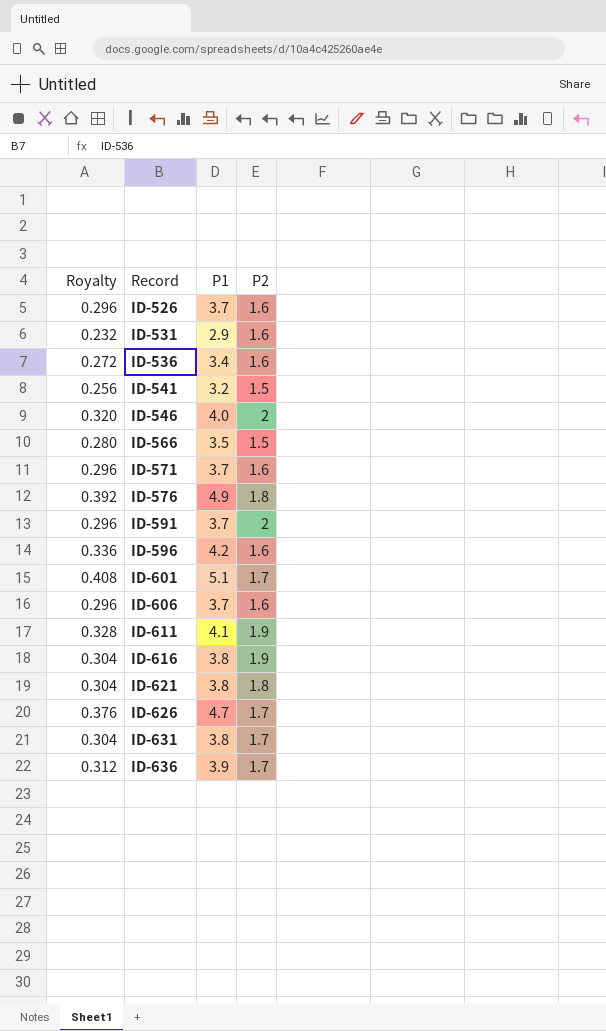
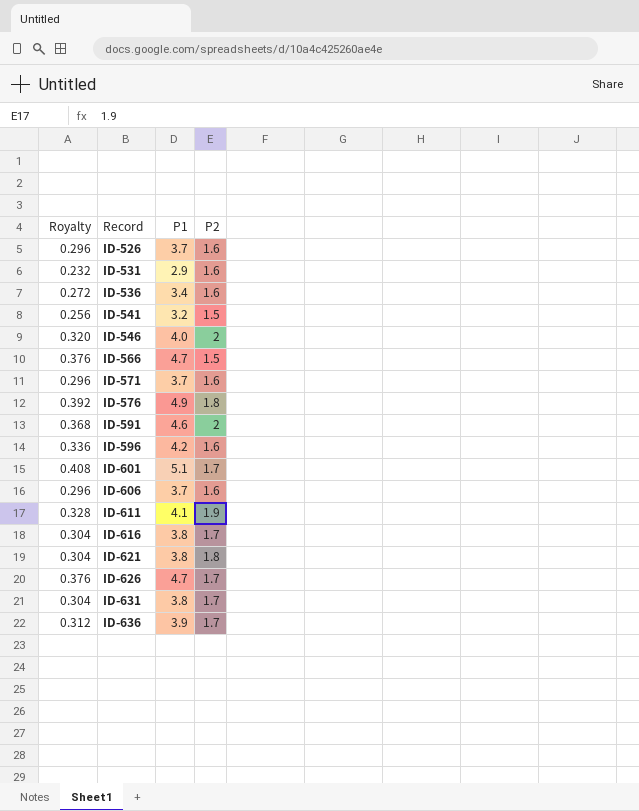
ID-566 | Royalty: 0.280 -> 0.376
ID-566 | P1: 3.5 -> 4.7
ID-591 | Royalty: 0.296 -> 0.368
ID-591 | P1: 3.7 -> 4.6
ID-616 | P2: 1.9 -> 1.7

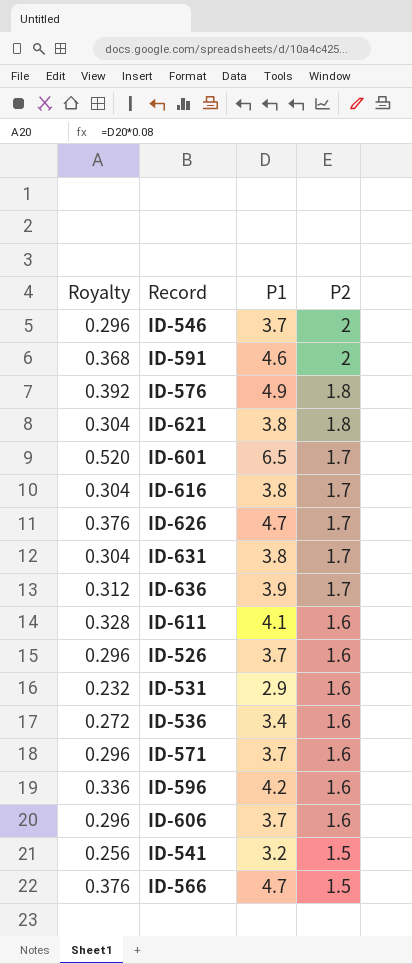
row order: Record ascending -> P2 descending
ID-546 | Royalty: 0.320 -> 0.296
ID-546 | P1: 4.0 -> 3.7
ID-601 | Royalty: 0.408 -> 0.520
ID-601 | P1: 5.1 -> 6.5
ID-611 | P2: 1.9 -> 1.6

